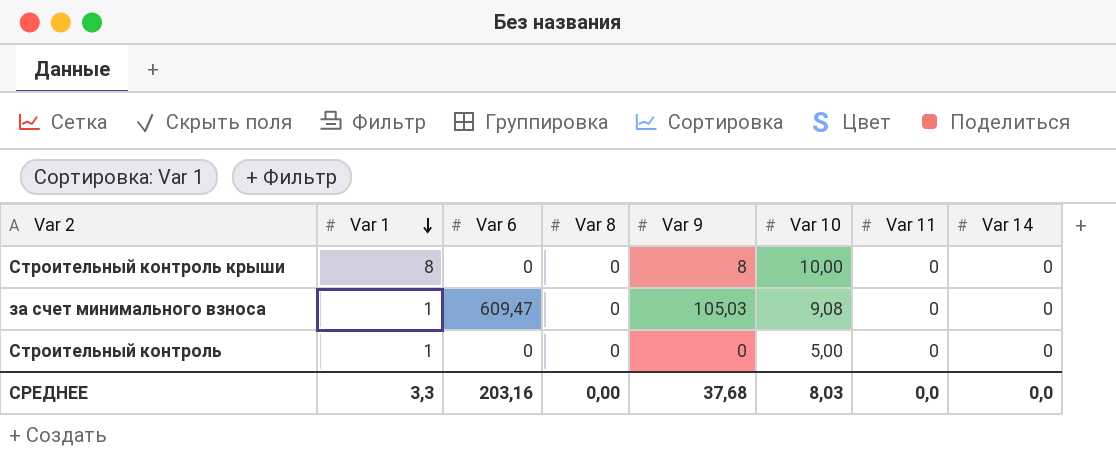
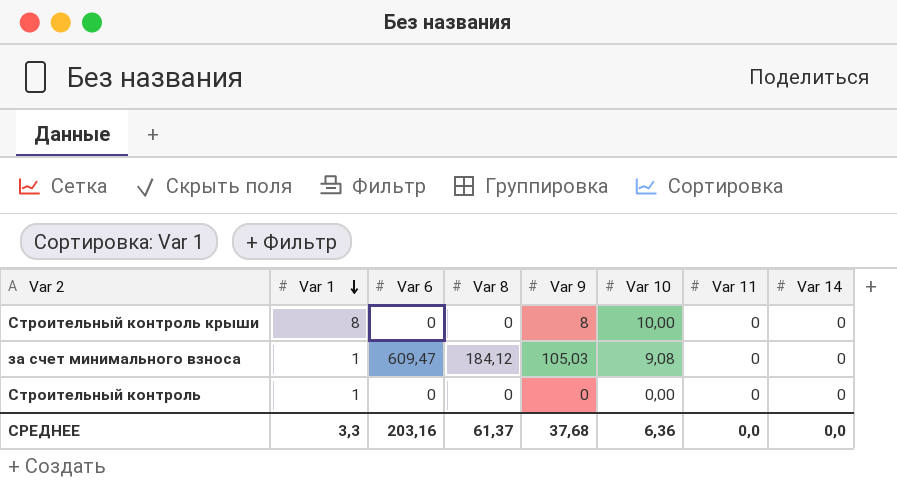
за счет минимального взноса | Var 8: 0 -> 184,12
Строительный контроль | Var 10: 5,00 -> 0,00
СРЕДНЕЕ | Var 8: 0,00 -> 61,37
СРЕДНЕЕ | Var 10: 8,03 -> 6,36

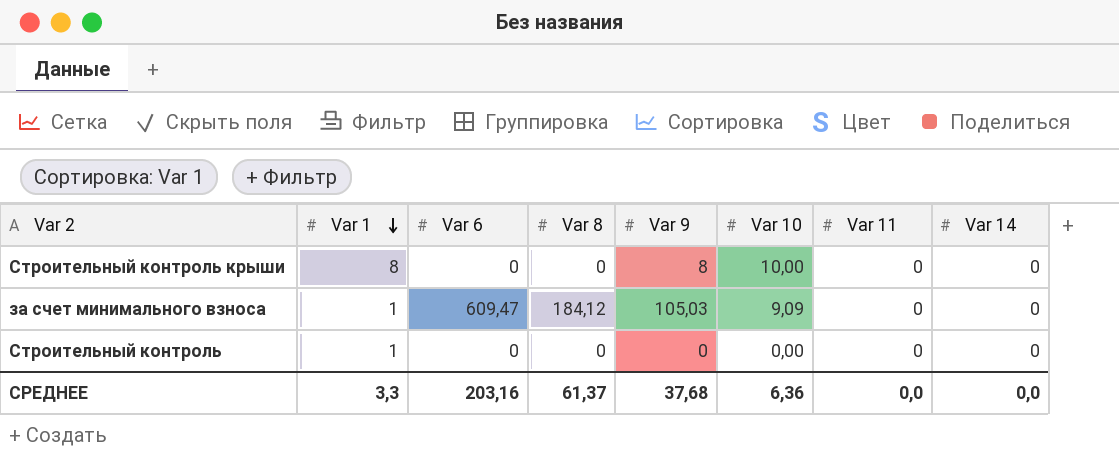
за счет минимального взноса | Var 10: 9,08 -> 9,09

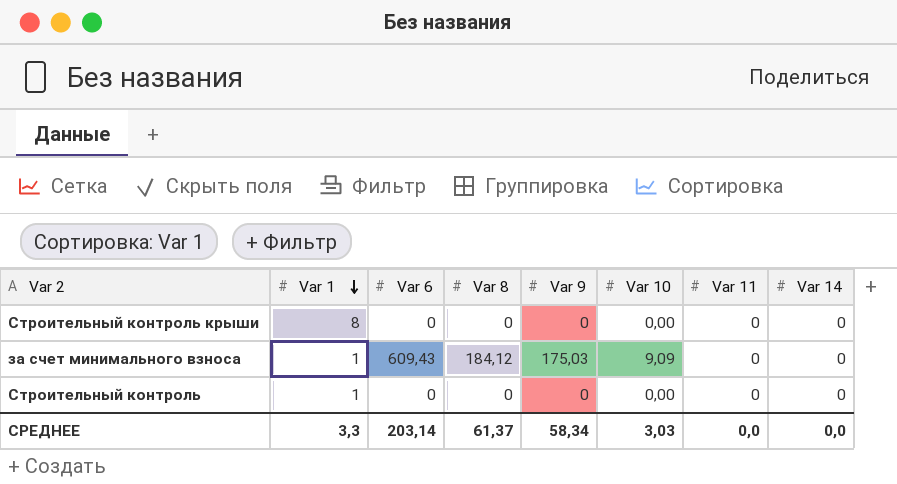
Строительный контроль крыши | Var 9: 8 -> 0
Строительный контроль крыши | Var 10: 10,00 -> 0,00
за счет минимального взноса | Var 6: 609,47 -> 609,43
за счет минимального взноса | Var 9: 105,03 -> 175,03
СРЕДНЕЕ | Var 6: 203,16 -> 203,14
СРЕДНЕЕ | Var 9: 37,68 -> 58,34
СРЕДНЕЕ | Var 10: 6,36 -> 3,03

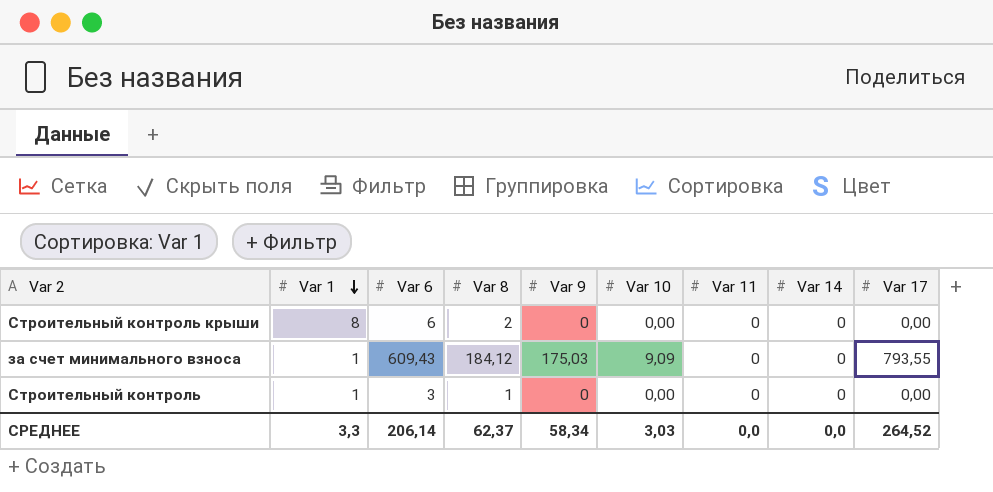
column Var 17 | position: none -> 9
Строительный контроль крыши | Var 6: 0 -> 6
Строительный контроль крыши | Var 8: 0 -> 2
Строительный контроль | Var 6: 0 -> 3
Строительный контроль | Var 8: 0 -> 1
СРЕДНЕЕ | Var 6: 203,14 -> 206,14
СРЕДНЕЕ | Var 8: 61,37 -> 62,37

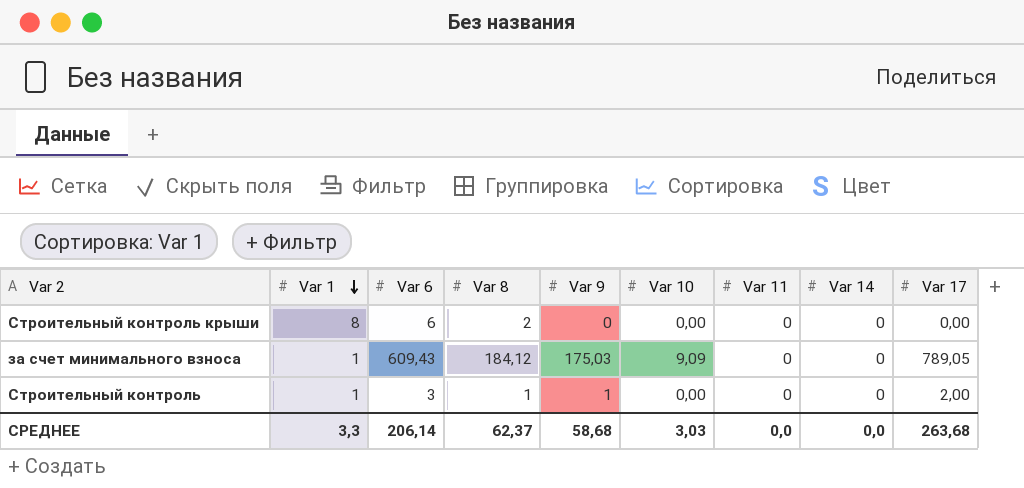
за счет минимального взноса | Var 17: 793,55 -> 789,05
Строительный контроль | Var 9: 0 -> 1
Строительный контроль | Var 17: 0,00 -> 2,00
СРЕДНЕЕ | Var 9: 58,34 -> 58,68
СРЕДНЕЕ | Var 17: 264,52 -> 263,68

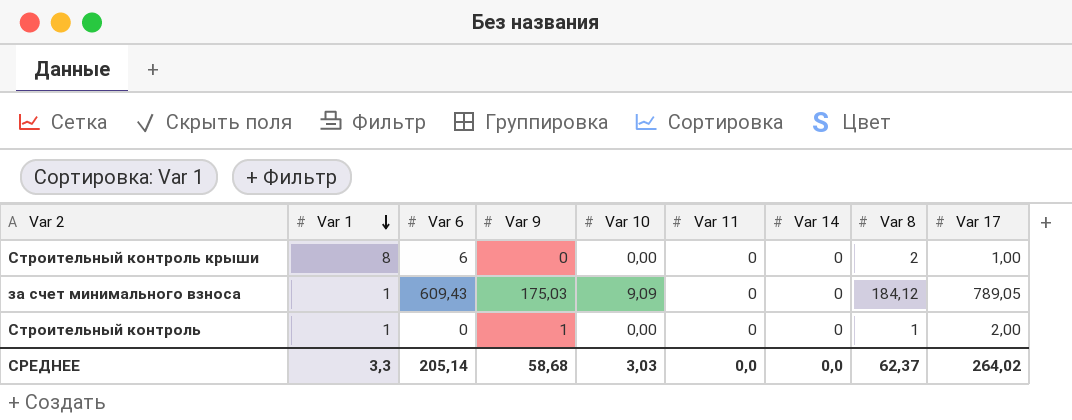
column Var 8 | position: 4 -> 8
Строительный контроль крыши | Var 17: 0,00 -> 1,00
Строительный контроль | Var 6: 3 -> 0
СРЕДНЕЕ | Var 6: 206,14 -> 205,14
СРЕДНЕЕ | Var 17: 263,68 -> 264,02

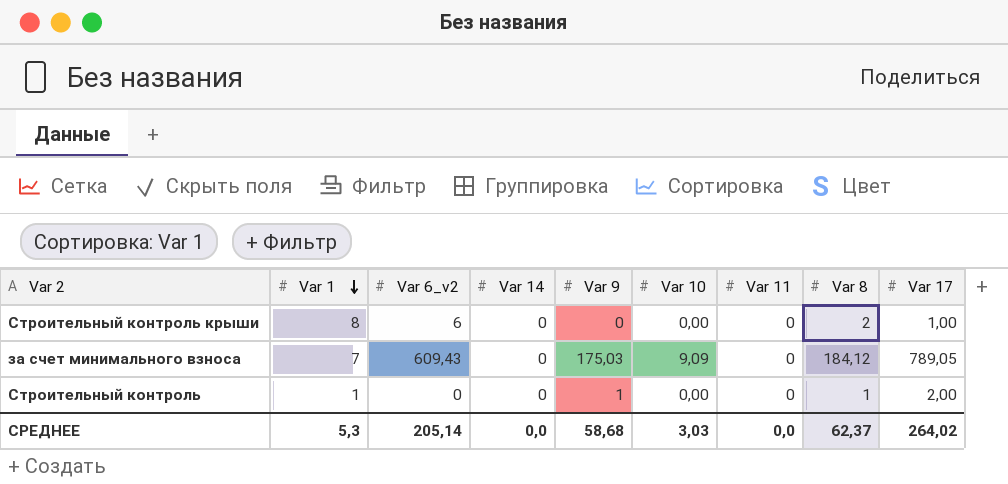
column name: Var 6 -> Var 6_v2
column Var 14 | position: 7 -> 4
за счет минимального взноса | Var 1: 1 -> 7
СРЕДНЕЕ | Var 1: 3,3 -> 5,3

